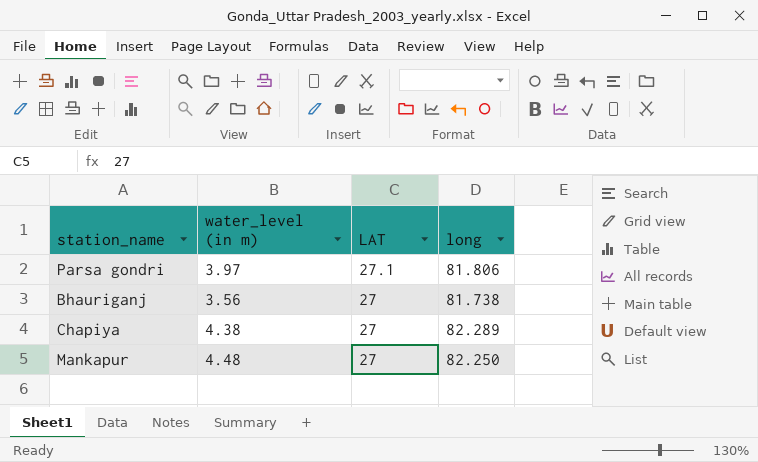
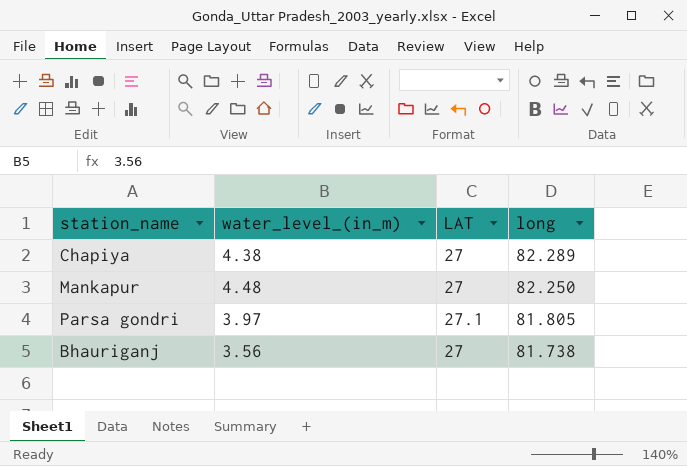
row order: LAT descending -> long descending
column name: water_level (in m) -> water_level_(in_m)
Parsa gondri | long: 81.806 -> 81.805

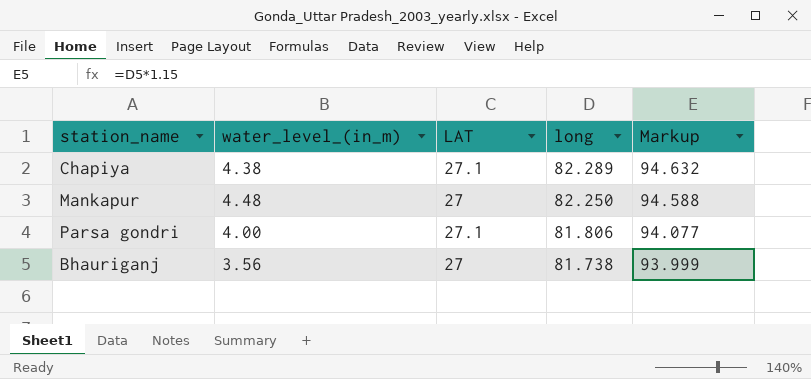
column Markup | formula: none -> [long] * 1.15
Chapiya | LAT: 27 -> 27.1
Parsa gondri | water_level_(in_m): 3.97 -> 4.00
Parsa gondri | long: 81.805 -> 81.806

